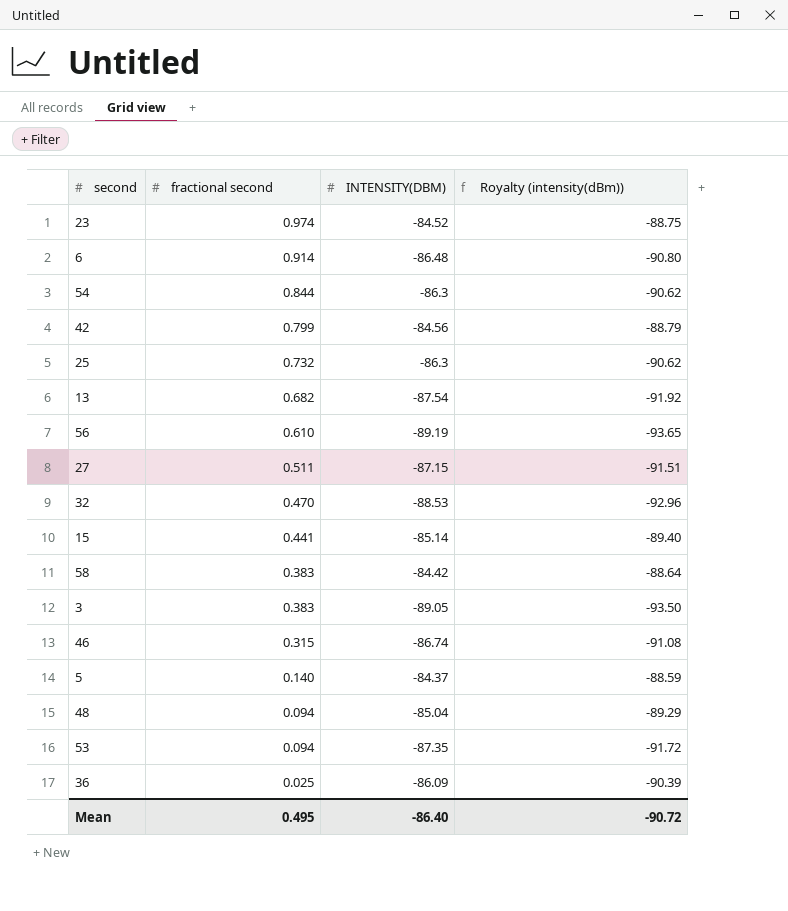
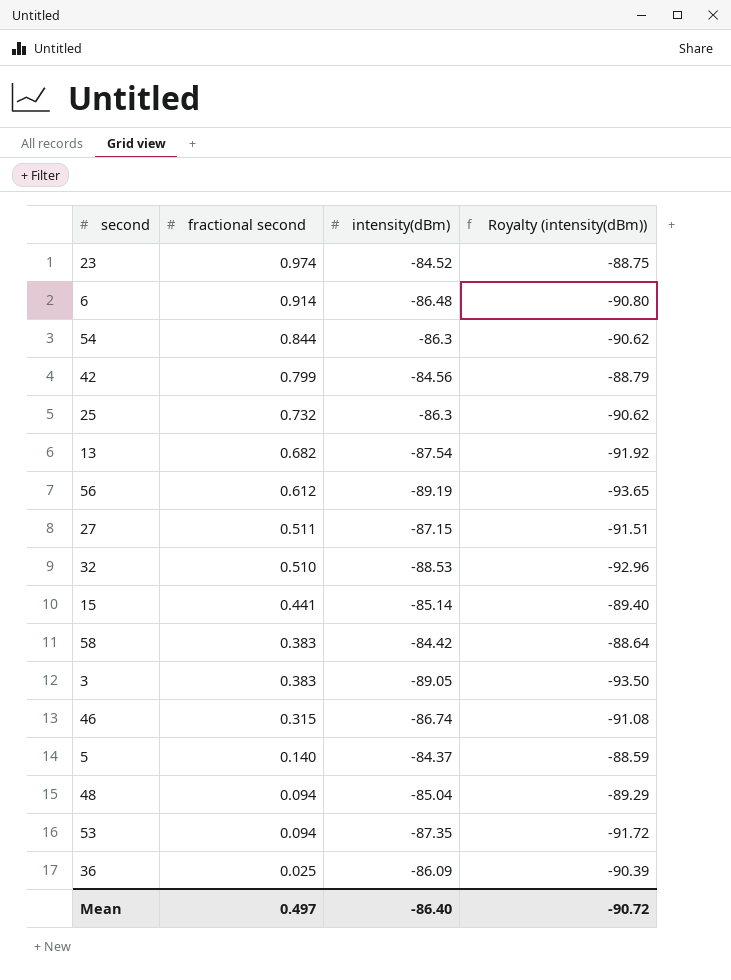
column name: INTENSITY(DBM) -> intensity(dBm)
56 | fractional second: 0.610 -> 0.612
32 | fractional second: 0.470 -> 0.510
Mean | fractional second: 0.495 -> 0.497

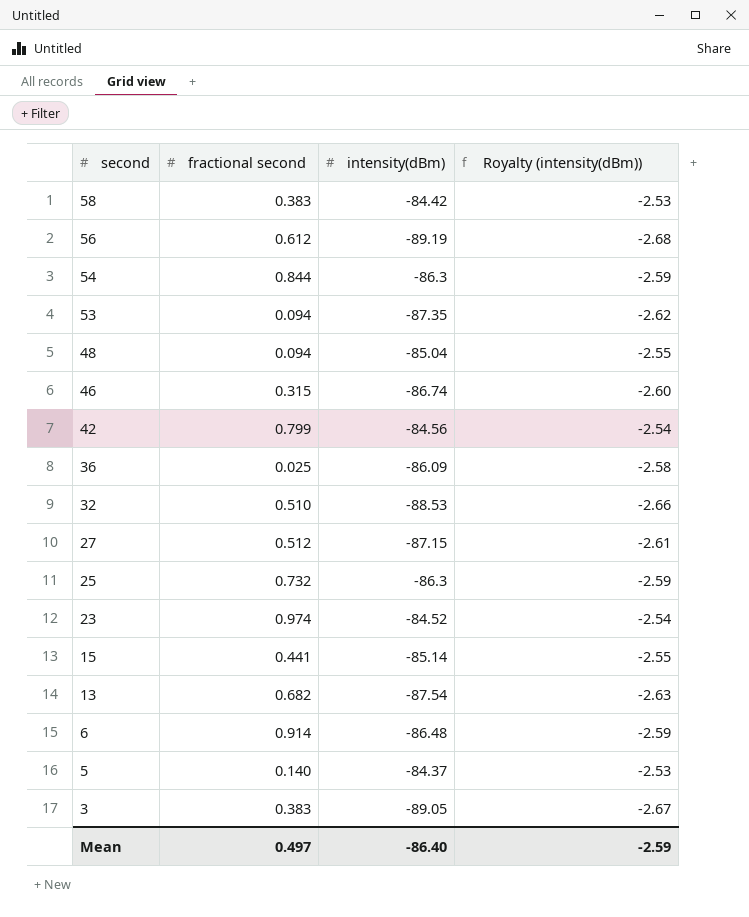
row order: fractional second descending -> second descending
column Royalty (intensity(dBm)) | formula: [intensity(dBm)] * 1.05 -> [intensity(dBm)] * 0.03
27 | fractional second: 0.511 -> 0.512
Mean | Royalty (intensity(dBm)): -90.72 -> -2.59

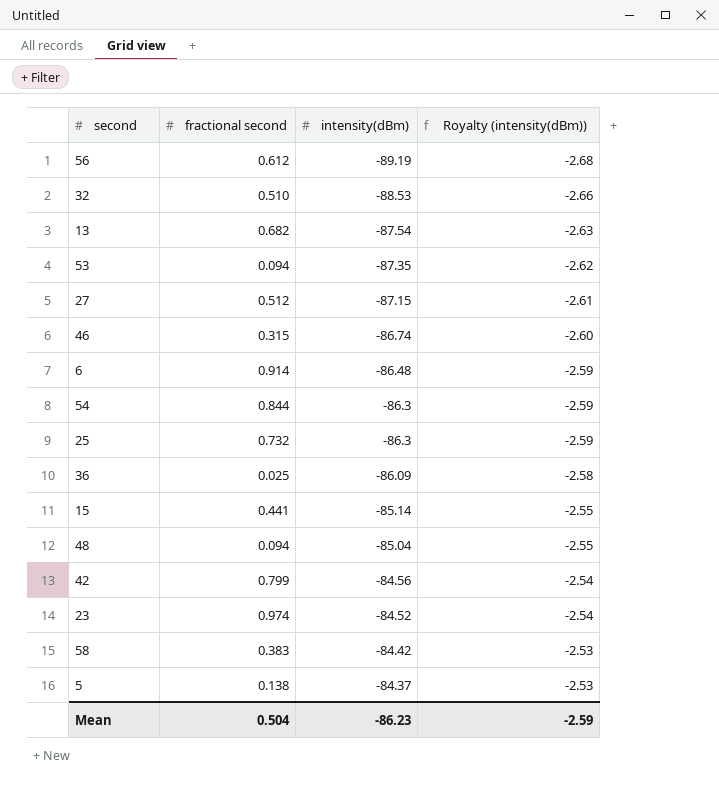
row order: second descending -> intensity(dBm) ascending
row 3: 0.383 | -89.05 | -2.67 -> none
5 | fractional second: 0.140 -> 0.138
Mean | fractional second: 0.497 -> 0.504
Mean | intensity(dBm): -86.40 -> -86.23

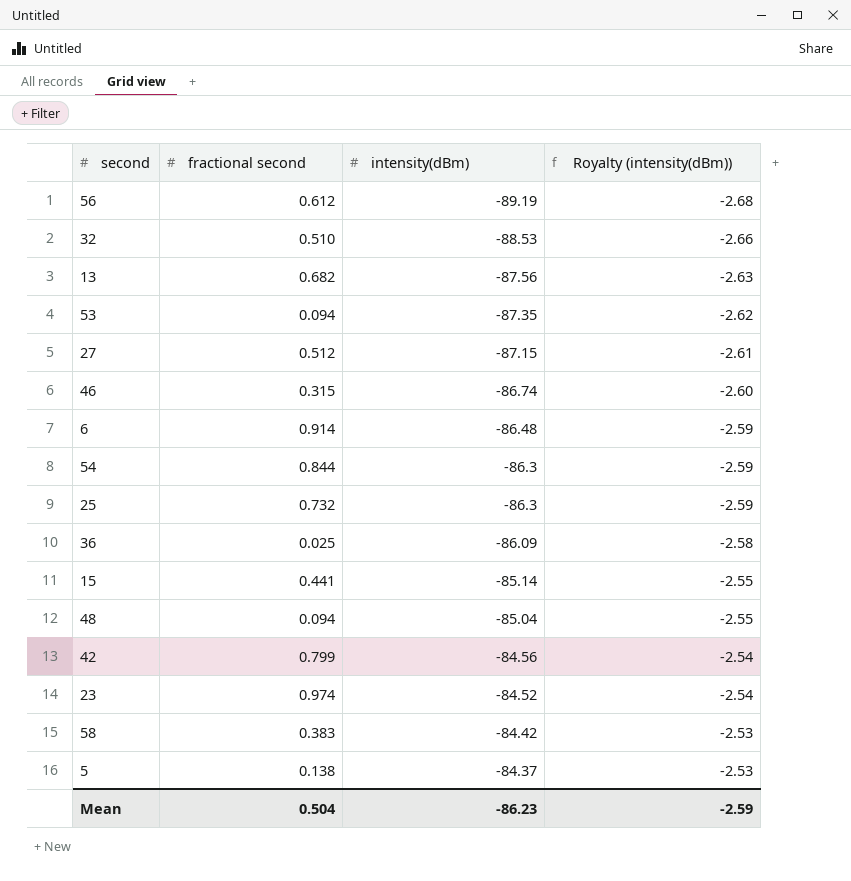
13 | intensity(dBm): -87.54 -> -87.56

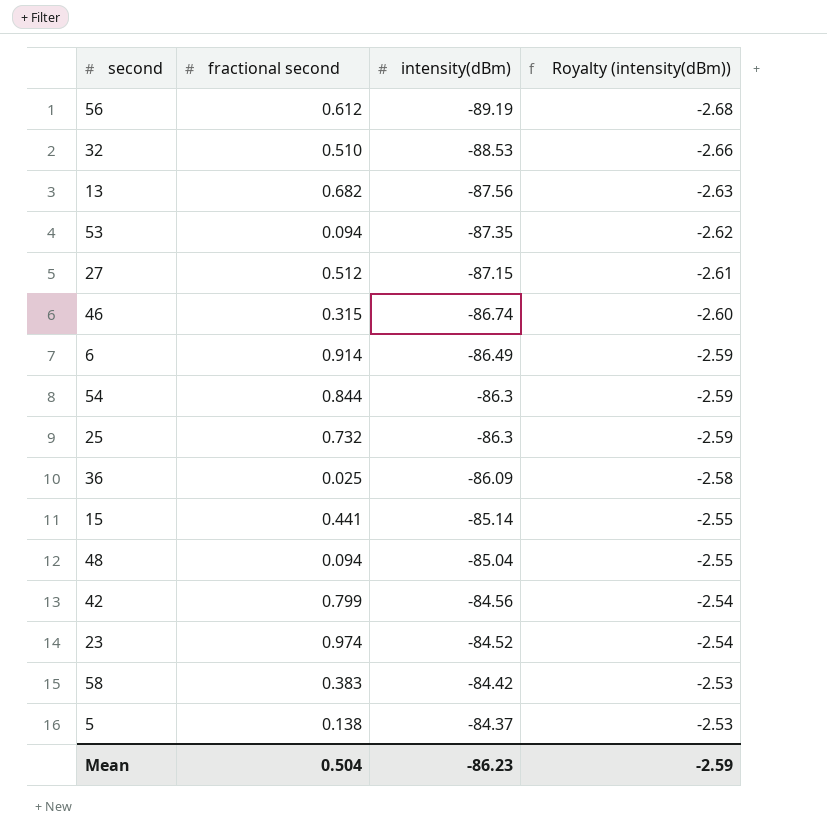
6 | intensity(dBm): -86.48 -> -86.49

